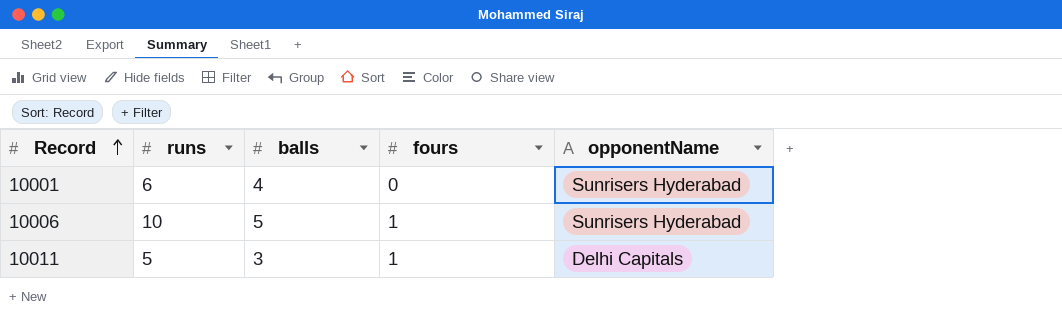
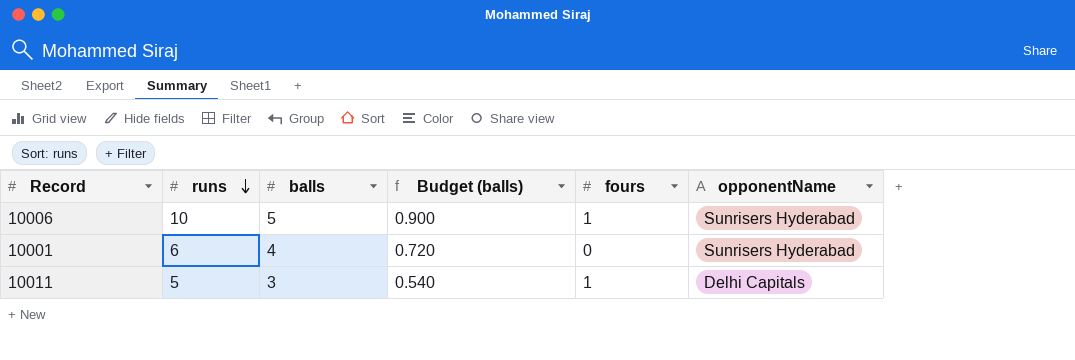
row order: Record ascending -> runs descending
column Budget (balls) | formula: none -> [balls] * 0.18

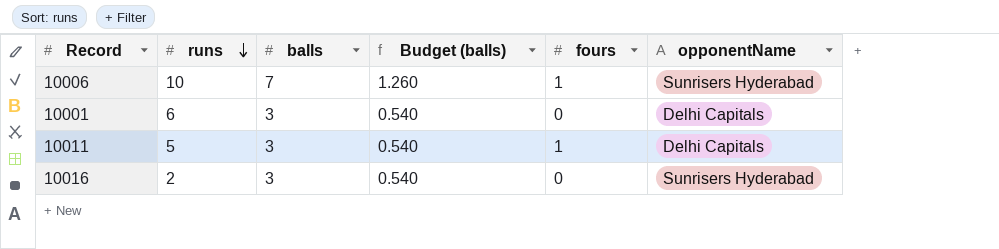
10006 | balls: 5 -> 7
10006 | Budget (balls): 0.900 -> 1.260
10001 | balls: 4 -> 3
10001 | Budget (balls): 0.720 -> 0.540
10001 | opponentName: Sunrisers Hyderabad -> Delhi Capitals
row 10016: none -> 2 | 3 | 0.540 | 0 | Sunrisers Hyderabad

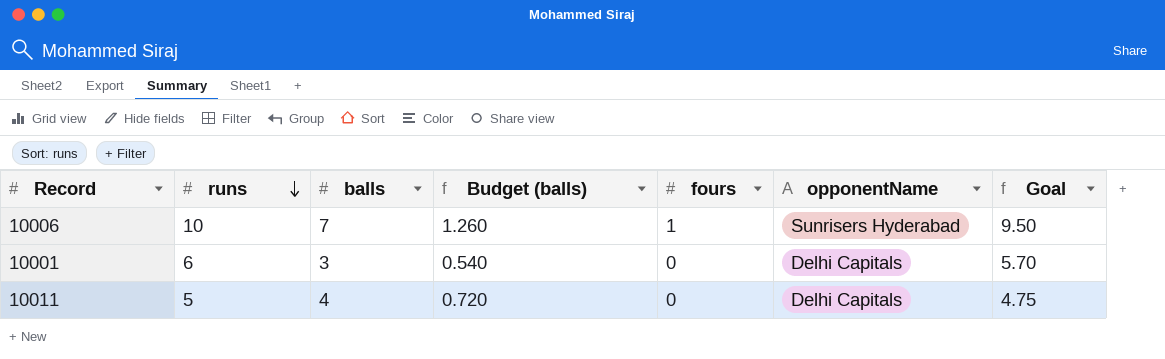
column Goal | formula: none -> [runs] * 0.95
row 10016: 2 | 3 | 0.540 | 0 | Sunrisers Hyderabad -> none
10011 | balls: 3 -> 4
10011 | Budget (balls): 0.540 -> 0.720
10011 | fours: 1 -> 0

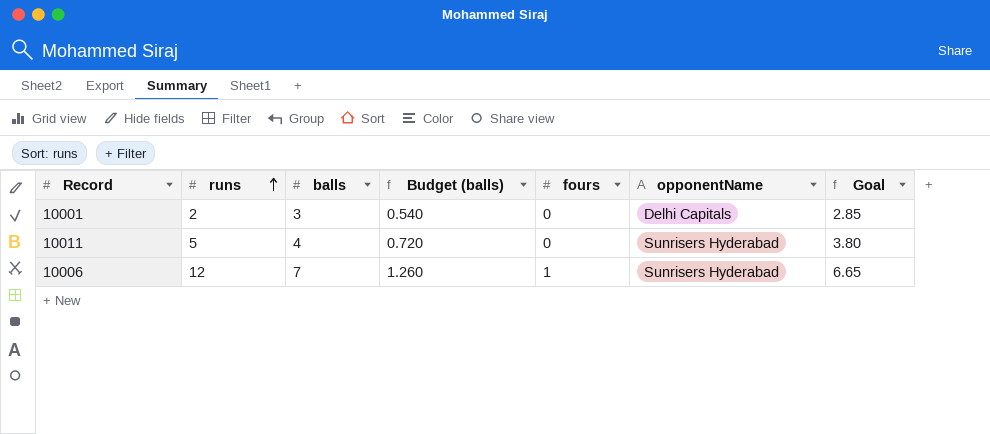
row order: runs descending -> runs ascending
column Goal | formula: [runs] * 0.95 -> [balls] * 0.95
10001 | runs: 6 -> 2
10011 | opponentName: Delhi Capitals -> Sunrisers Hyderabad
10006 | runs: 10 -> 12

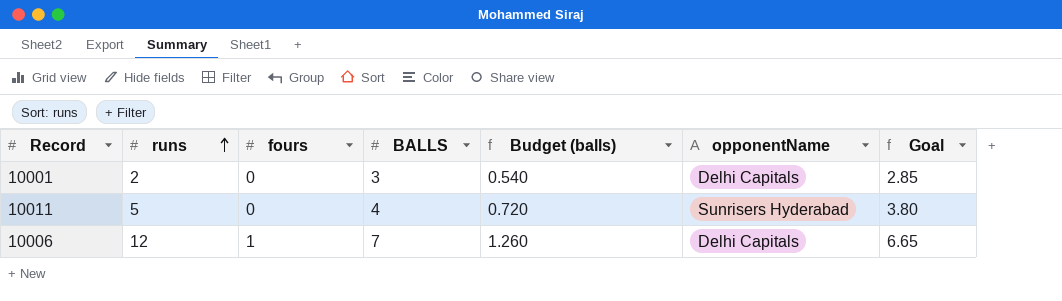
column fours | position: 5 -> 3
column name: balls -> BALLS
10006 | opponentName: Sunrisers Hyderabad -> Delhi Capitals

